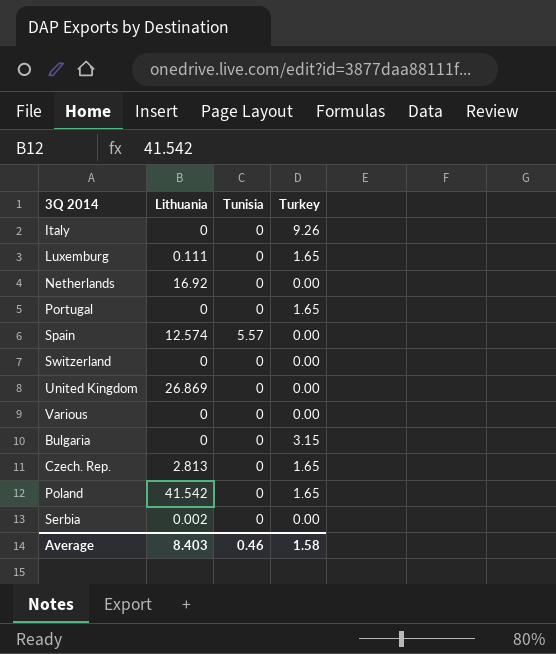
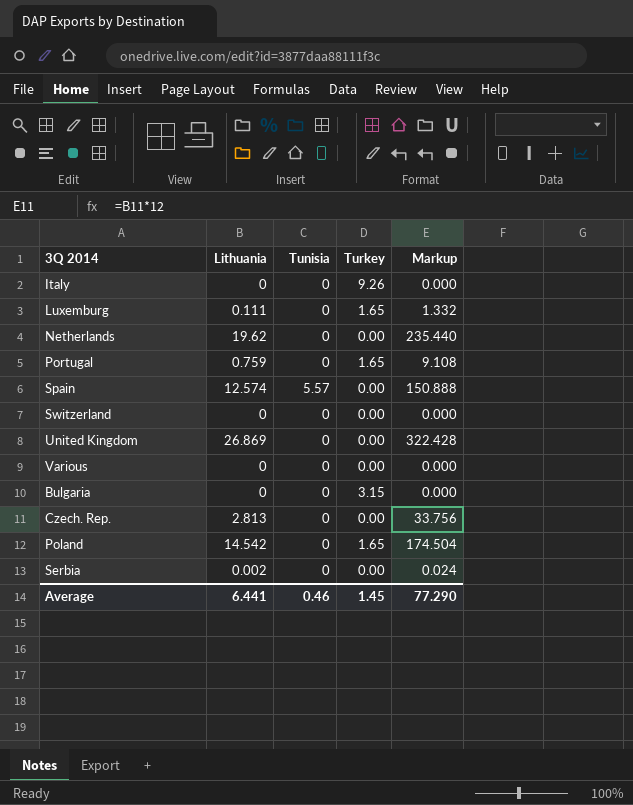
column Markup | formula: none -> [Lithuania] * 12
Netherlands | Lithuania: 16.92 -> 19.62
Portugal | Lithuania: 0 -> 0.759
Czech. Rep. | Turkey: 1.65 -> 0.00
Poland | Lithuania: 41.542 -> 14.542
Average | Lithuania: 8.403 -> 6.441
Average | Turkey: 1.58 -> 1.45

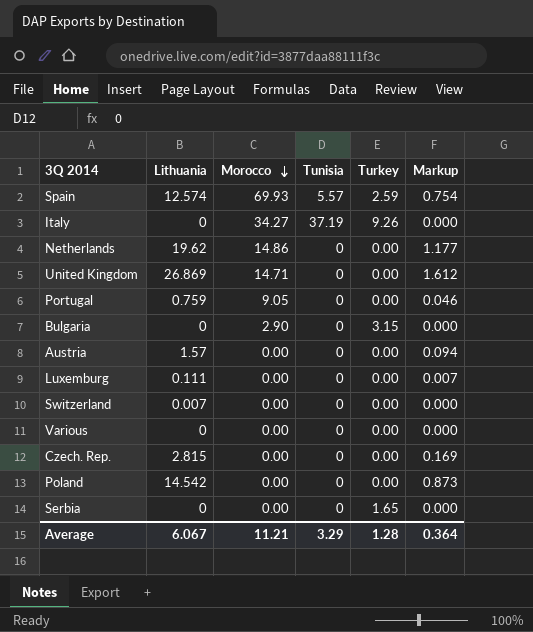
row order: none -> Morocco descending
column Morocco | position: none -> 3
column Markup | formula: [Lithuania] * 12 -> [Lithuania] * 0.06
Spain | Turkey: 0.00 -> 2.59
Italy | Tunisia: 0 -> 37.19
Portugal | Turkey: 1.65 -> 0.00
row Austria: none -> 1.57 | 0.00 | 0 | 0.00 | 0.094
Luxemburg | Turkey: 1.65 -> 0.00
Switzerland | Lithuania: 0 -> 0.007
Czech. Rep. | Lithuania: 2.813 -> 2.815
Poland | Turkey: 1.65 -> 0.00
Serbia | Lithuania: 0.002 -> 0
Serbia | Turkey: 0.00 -> 1.65
Average | Lithuania: 6.441 -> 6.067
Average | Tunisia: 0.46 -> 3.29
Average | Turkey: 1.45 -> 1.28
Average | Markup: 77.290 -> 0.364

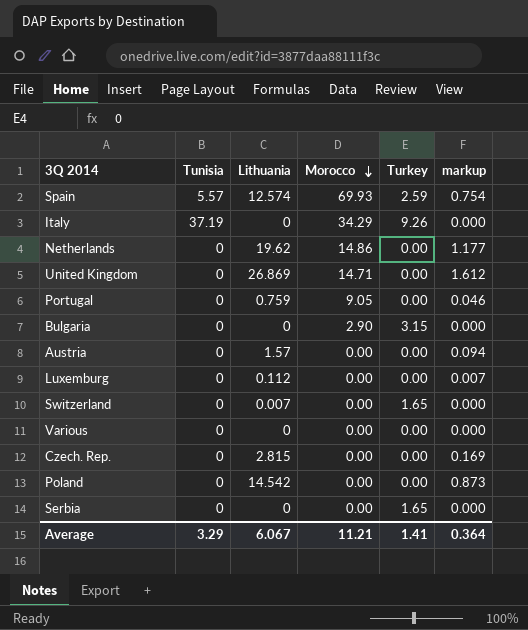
column Tunisia | position: 4 -> 2
column name: Markup -> markup
Italy | Morocco: 34.27 -> 34.29
Luxemburg | Lithuania: 0.111 -> 0.112
Switzerland | Turkey: 0.00 -> 1.65
Average | Turkey: 1.28 -> 1.41

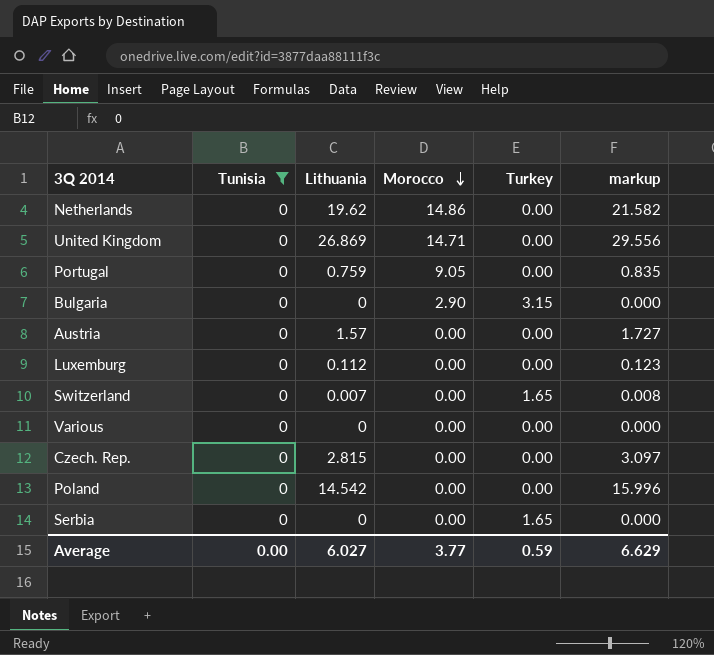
filter: none -> Tunisia = 0
column markup | formula: [Lithuania] * 0.06 -> [Lithuania] * 1.1
Average | Tunisia: 3.29 -> 0.00
Average | Lithuania: 6.067 -> 6.027
Average | Morocco: 11.21 -> 3.77
Average | Turkey: 1.41 -> 0.59
Average | markup: 0.364 -> 6.629

